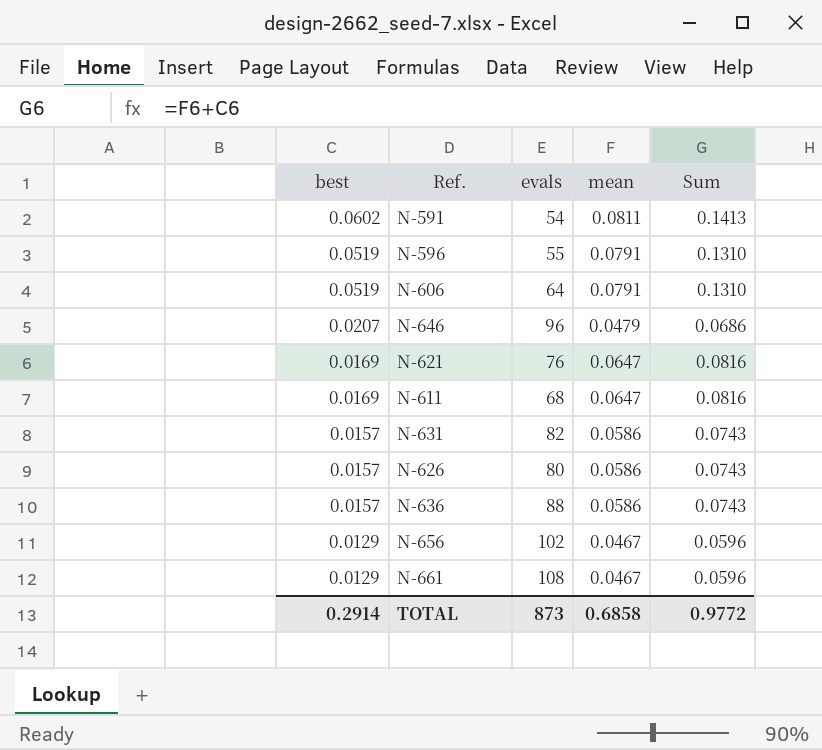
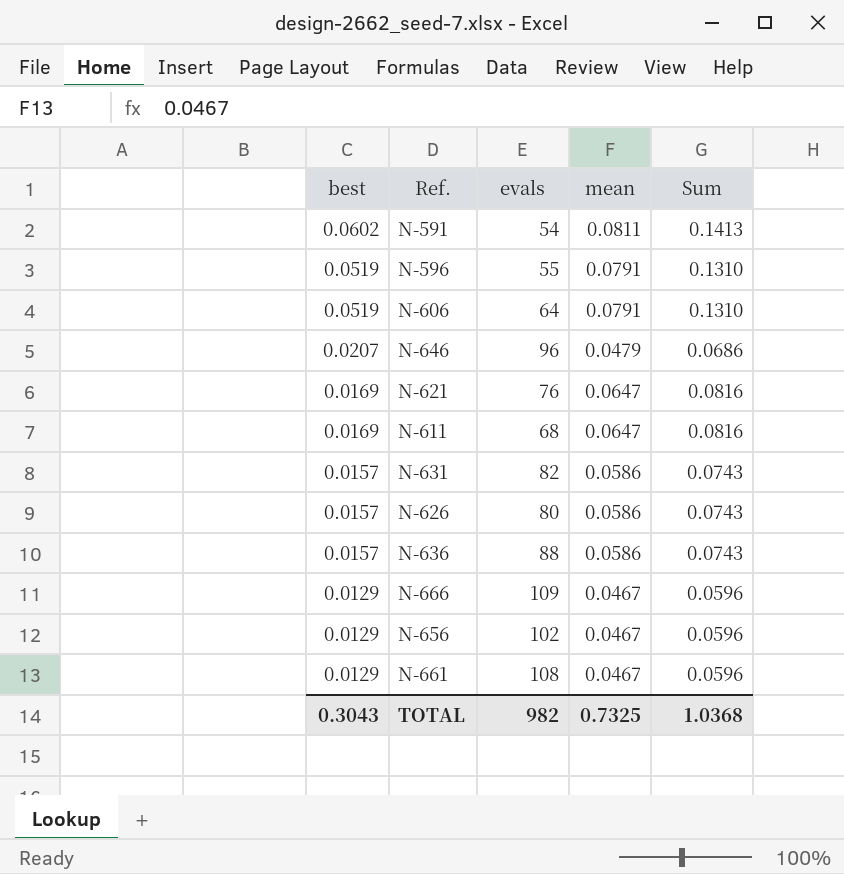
row N-666: none -> 0.0129 | 109 | 0.0467 | 0.0596
TOTAL | best: 0.2914 -> 0.3043
TOTAL | evals: 873 -> 982
TOTAL | mean: 0.6858 -> 0.7325
TOTAL | Sum: 0.9772 -> 1.0368

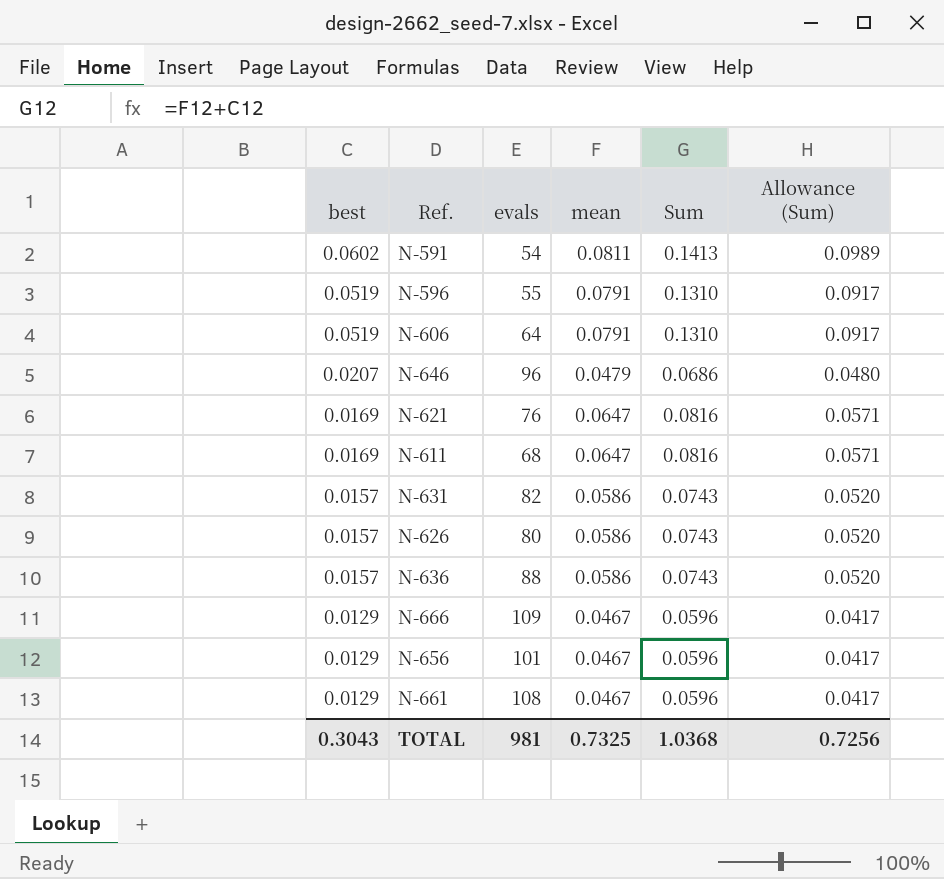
column Allowance (Sum) | formula: none -> [Sum] * 0.7
N-656 | evals: 102 -> 101
TOTAL | evals: 982 -> 981

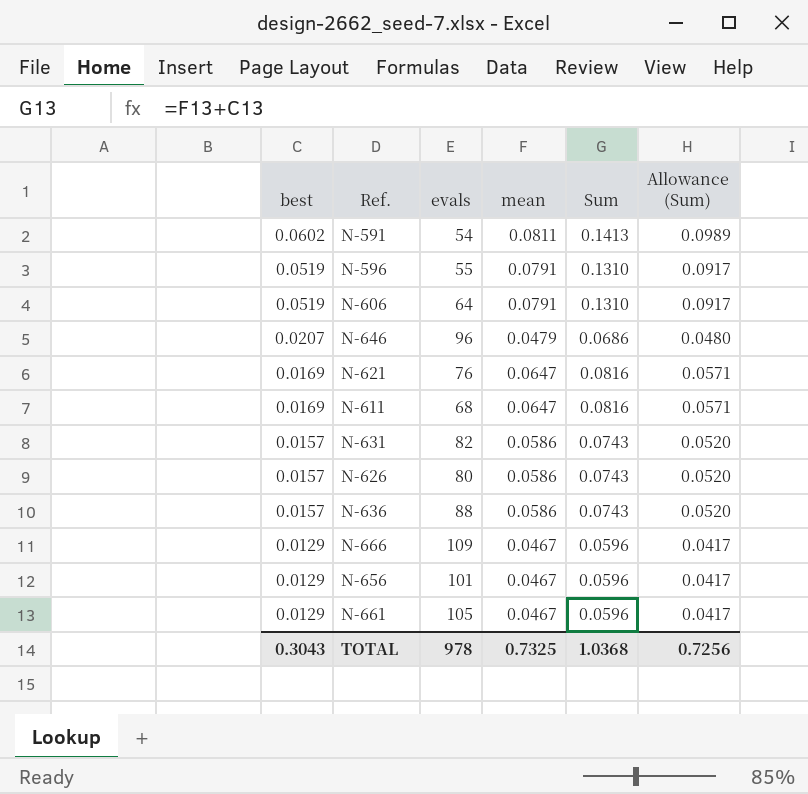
N-661 | evals: 108 -> 105
TOTAL | evals: 981 -> 978

